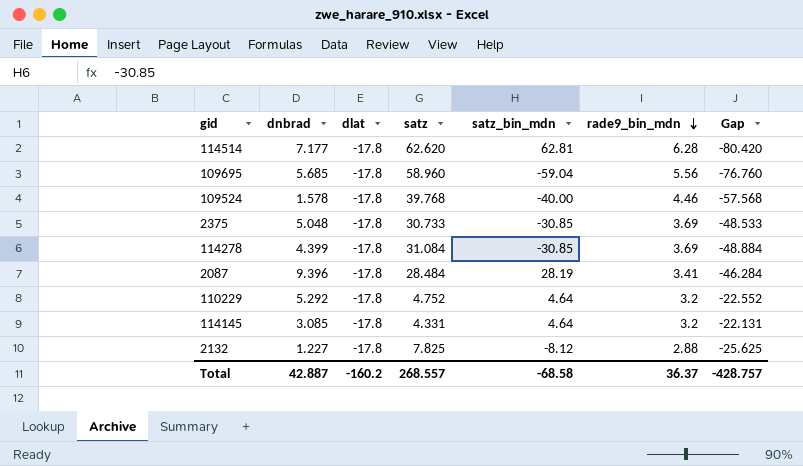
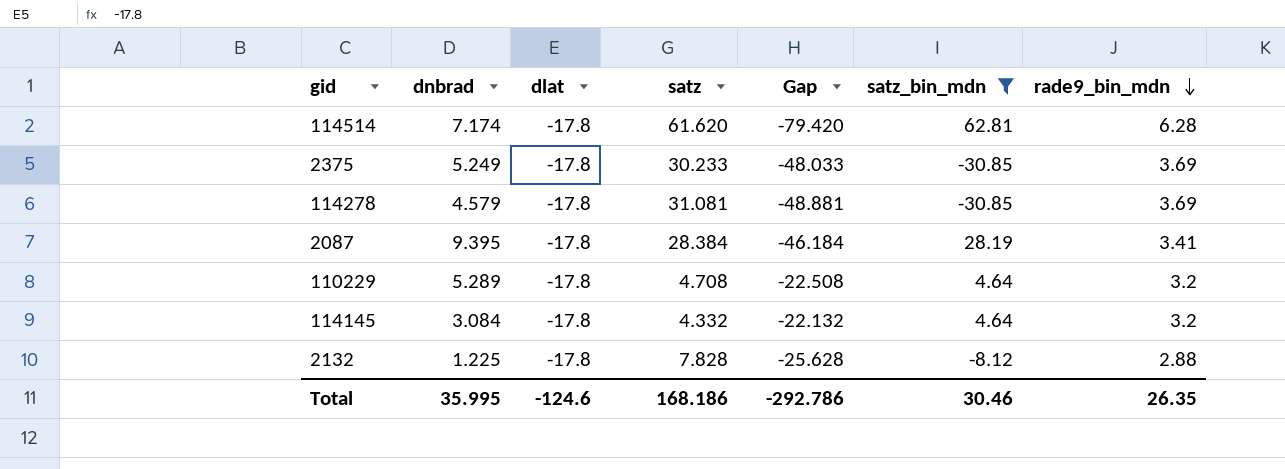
filter: none -> satz_bin_mdn >= -30.85
column Gap | position: 7 -> 5
114514 | dnbrad: 7.177 -> 7.174
114514 | satz: 62.620 -> 61.620
114514 | Gap: -80.420 -> -79.420
2375 | dnbrad: 5.048 -> 5.249
2375 | satz: 30.733 -> 30.233
2375 | Gap: -48.533 -> -48.033
114278 | dnbrad: 4.399 -> 4.579
114278 | satz: 31.084 -> 31.081
114278 | Gap: -48.884 -> -48.881
2087 | dnbrad: 9.396 -> 9.395
2087 | satz: 28.484 -> 28.384
2087 | Gap: -46.284 -> -46.184
110229 | dnbrad: 5.292 -> 5.289
110229 | satz: 4.752 -> 4.708
110229 | Gap: -22.552 -> -22.508
114145 | dnbrad: 3.085 -> 3.084
114145 | satz: 4.331 -> 4.332
114145 | Gap: -22.131 -> -22.132
2132 | dnbrad: 1.227 -> 1.225
2132 | satz: 7.825 -> 7.828
2132 | Gap: -25.625 -> -25.628
Total | dnbrad: 42.887 -> 35.995
Total | dlat: -160.2 -> -124.6
Total | satz: 268.557 -> 168.186
Total | Gap: -428.757 -> -292.786
Total | satz_bin_mdn: -68.58 -> 30.46
Total | rade9_bin_mdn: 36.37 -> 26.35

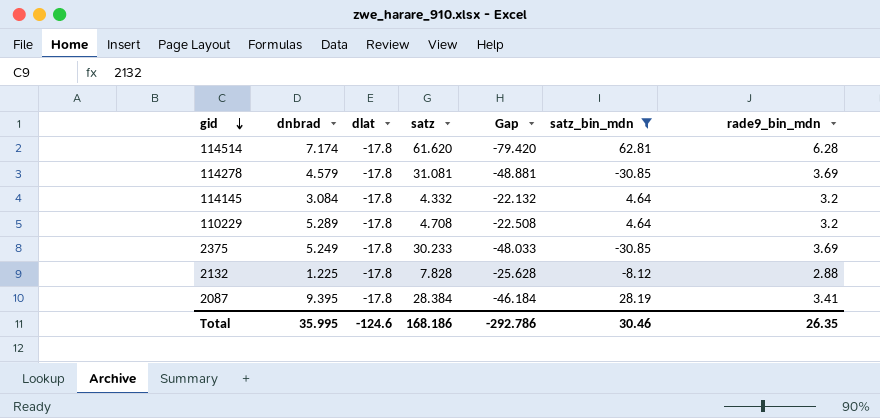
row order: rade9_bin_mdn descending -> gid descending

